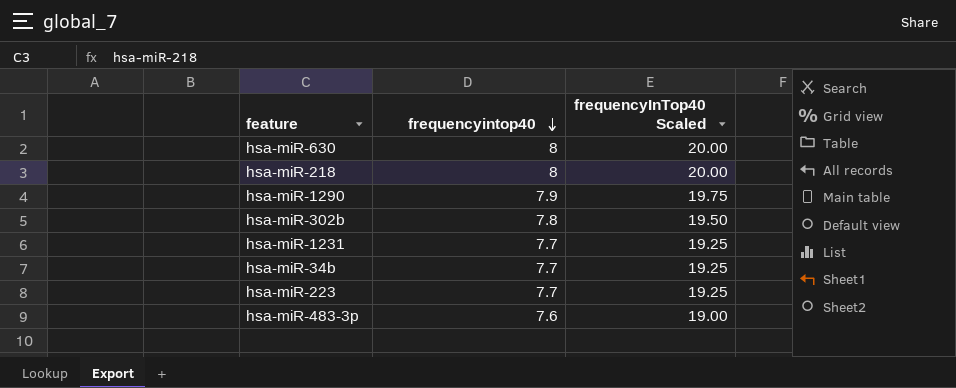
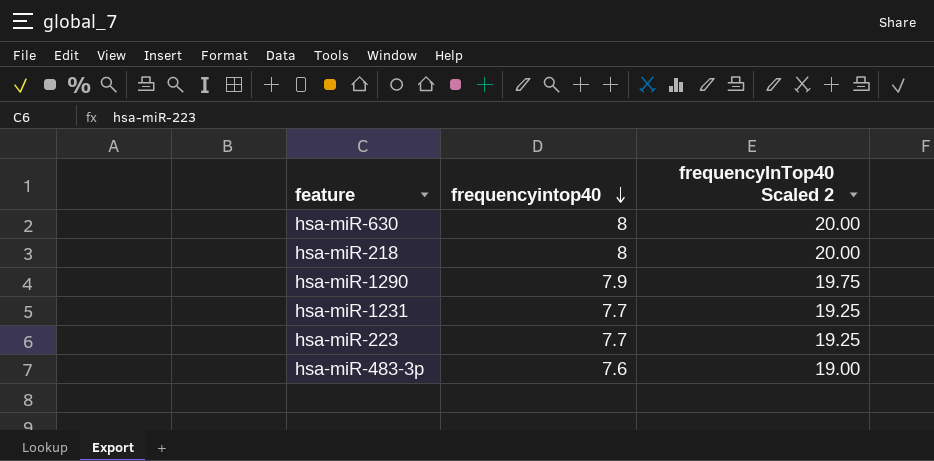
column name: frequencyInTop40 Scaled -> frequencyInTop40 Scaled 2
row hsa-miR-302b: 7.8 | 19.50 -> none
row hsa-miR-34b: 7.7 | 19.25 -> none

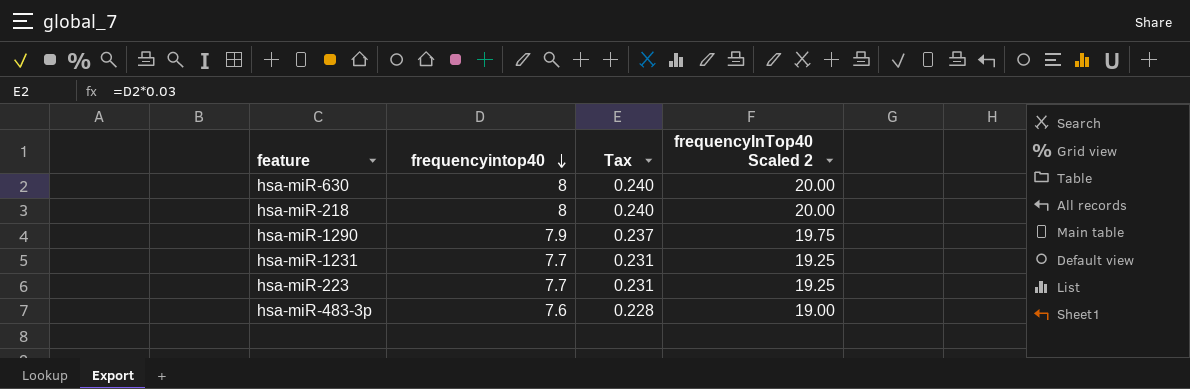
column Tax | formula: none -> [frequencyintop40] * 0.03

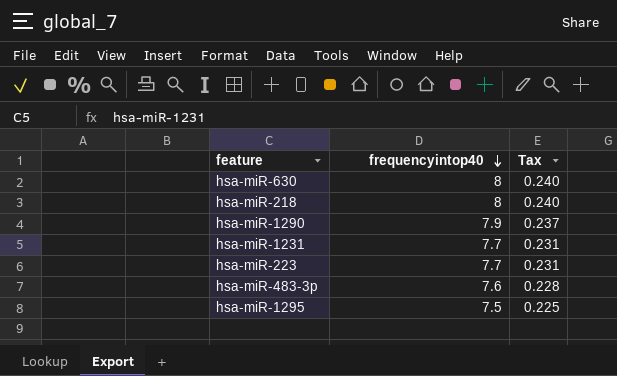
column frequencyInTop40 Scaled 2 | formula: [frequencyintop40] * 2.5 -> none
row hsa-miR-1295: none -> 7.5 | 0.225

